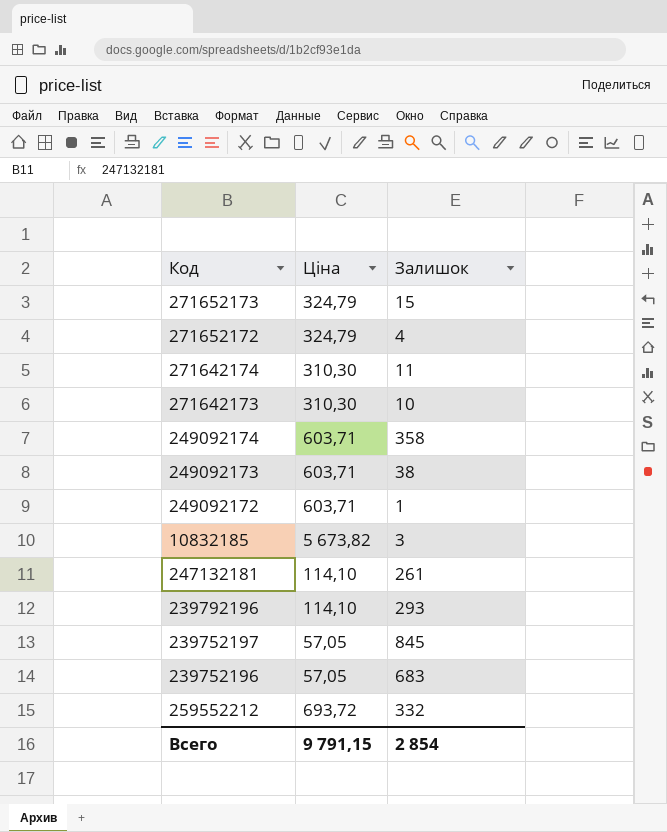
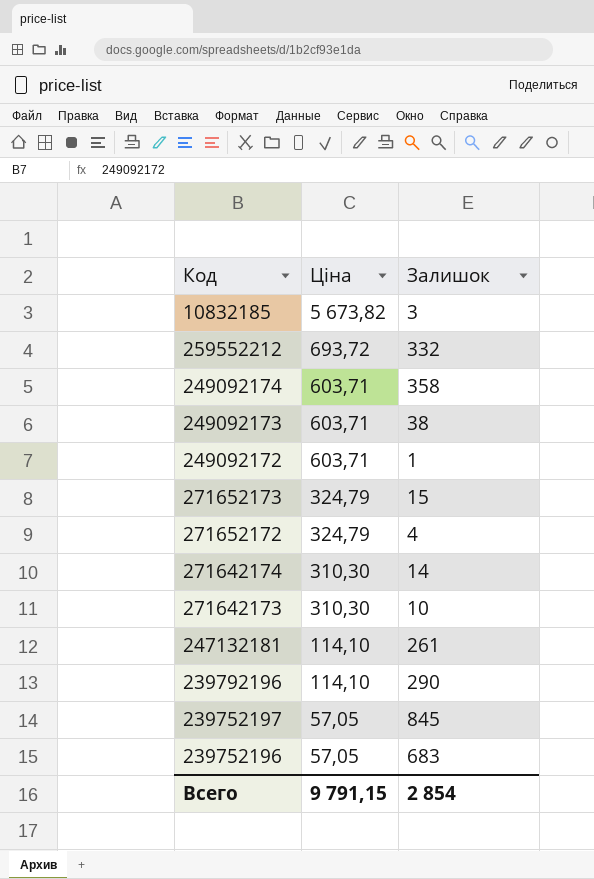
row order: none -> Ціна descending
271642174 | Залишок: 11 -> 14
239792196 | Залишок: 293 -> 290

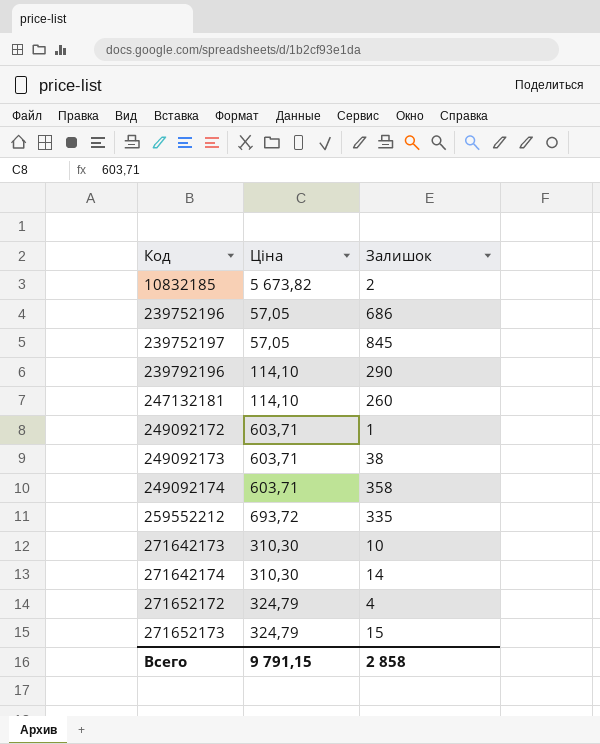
row order: Ціна descending -> Код ascending
10832185 | Залишок: 3 -> 2
239752196 | Залишок: 683 -> 686
247132181 | Залишок: 261 -> 260
259552212 | Залишок: 332 -> 335
Всего | Залишок: 2 854 -> 2 858

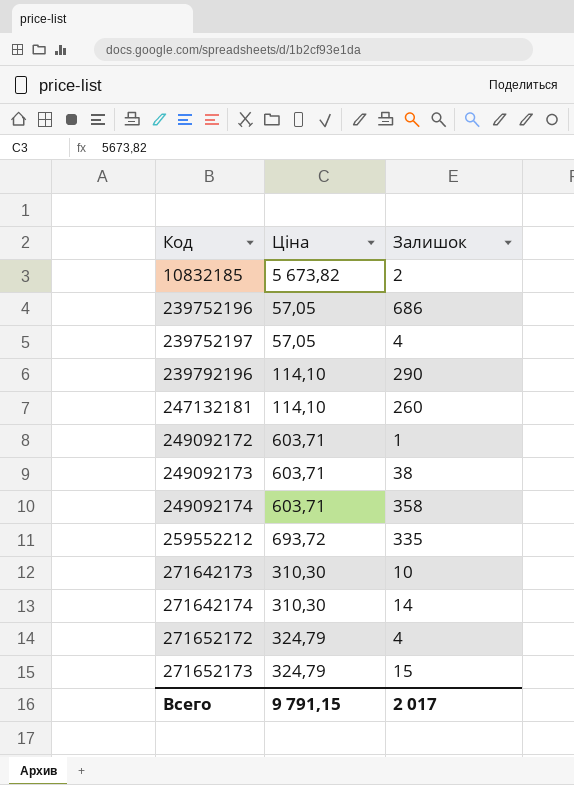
239752197 | Залишок: 845 -> 4
Всего | Залишок: 2 858 -> 2 017

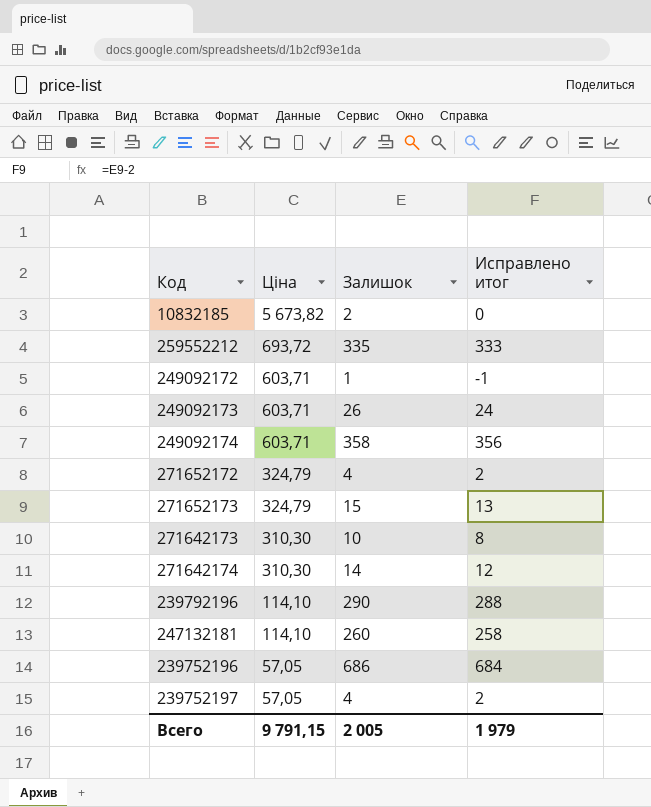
row order: Код ascending -> Ціна descending
column Исправлено итог | formula: none -> [Залишок] - 2
249092173 | Залишок: 38 -> 26
Всего | Залишок: 2 017 -> 2 005

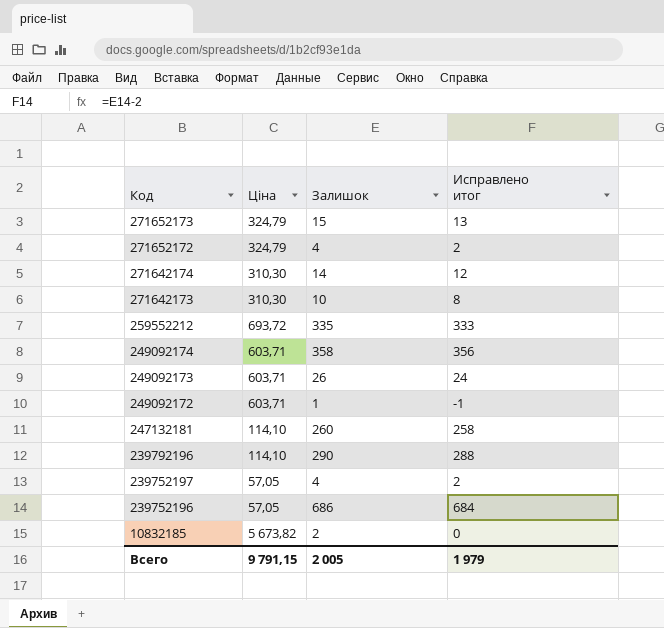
row order: Ціна descending -> Код descending

